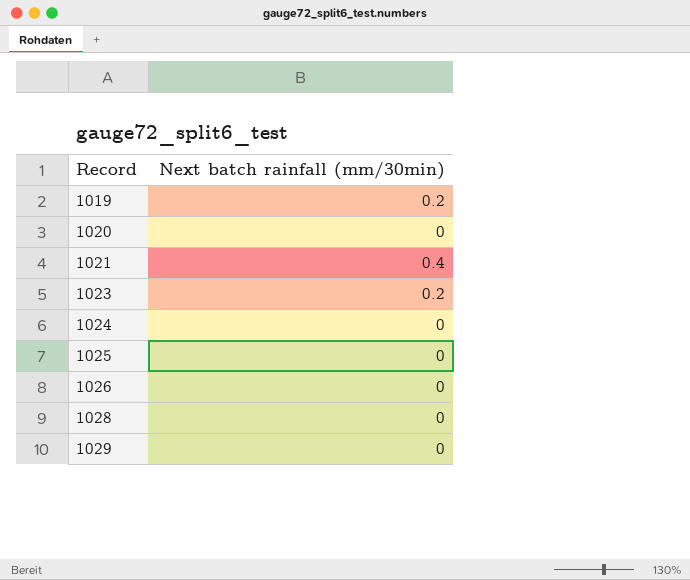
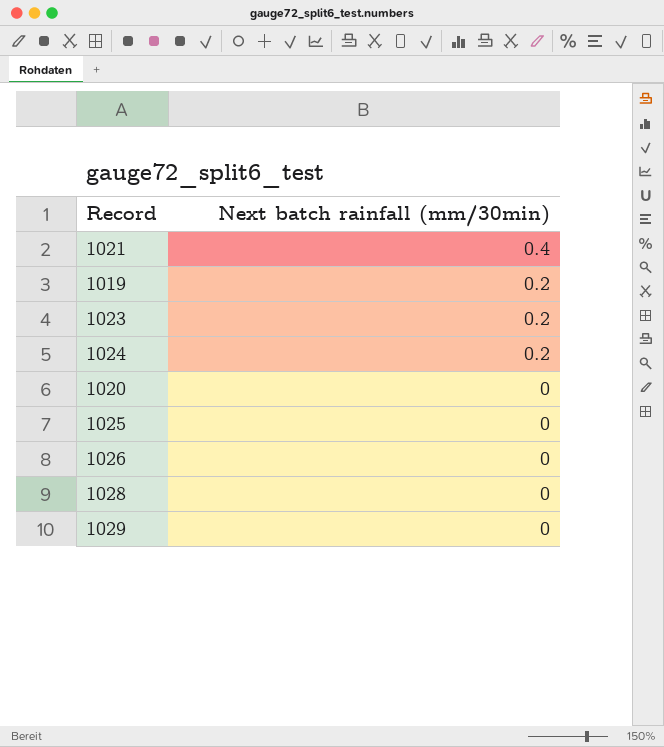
row order: Record ascending -> Next batch rainfall (mm/30min) descending
1024 | Next batch rainfall (mm/30min): 0 -> 0.2

